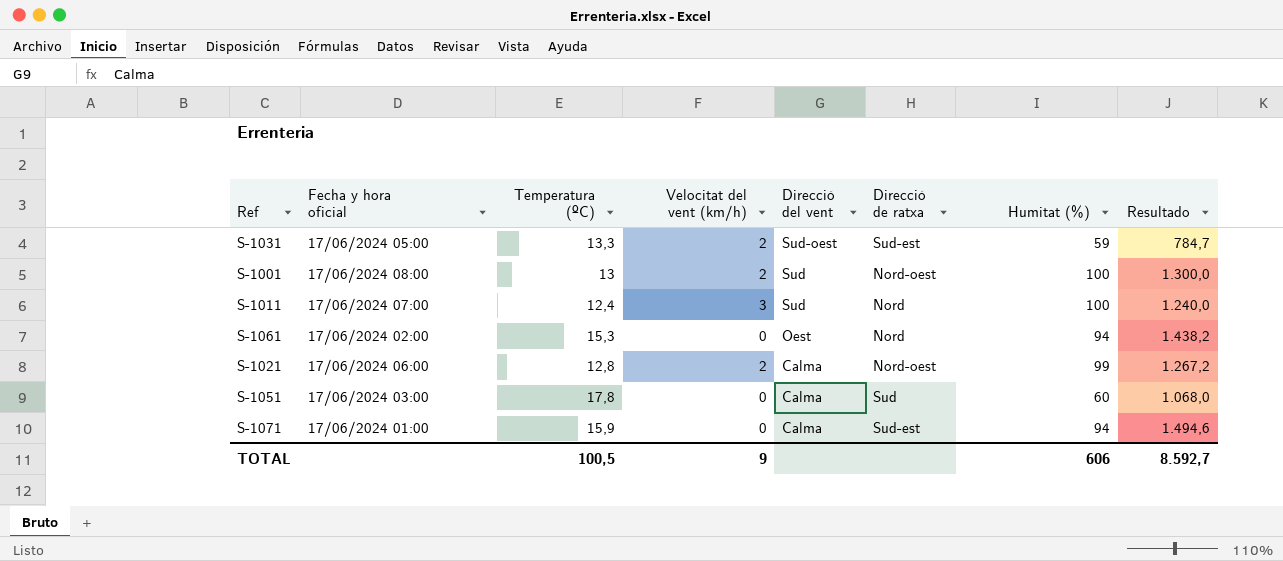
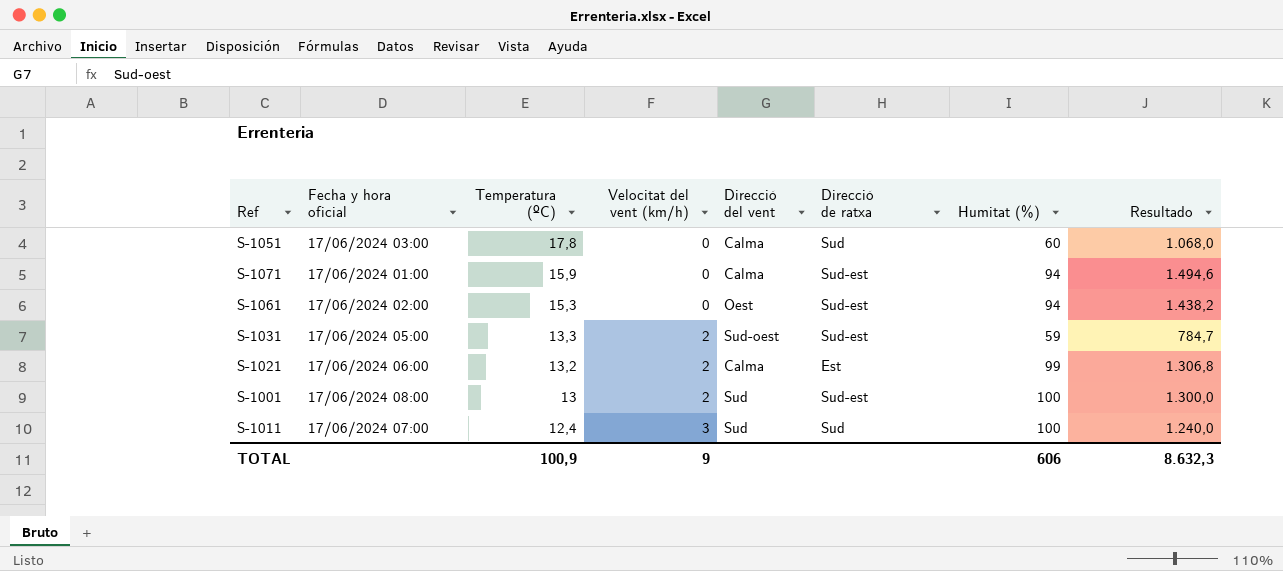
row order: Direcció del vent descending -> Temperatura (ºC) descending
S-1061 | Direcció de ratxa: Nord -> Sud-est
S-1021 | Temperatura (ºC): 12,8 -> 13,2
S-1021 | Direcció de ratxa: Nord-oest -> Est
S-1021 | Resultado: 1.267,2 -> 1.306,8
S-1001 | Direcció de ratxa: Nord-oest -> Sud-est
S-1011 | Direcció de ratxa: Nord -> Sud
TOTAL | Temperatura (ºC): 100,5 -> 100,9
TOTAL | Resultado: 8.592,7 -> 8.632,3

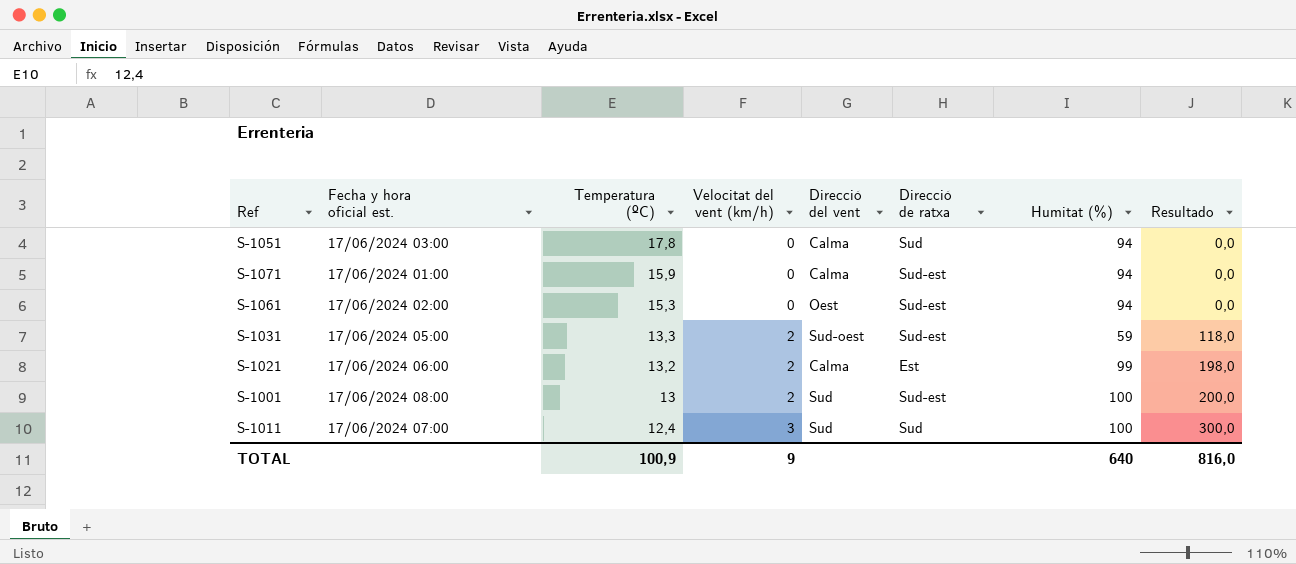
column name: Fecha y hora oficial -> Fecha y hora oficial est.
column Resultado | formula: [Temperatura (ºC)] * [Humitat (%)] -> [Velocitat del vent (km/h)] * [Humitat (%)]
S-1051 | Humitat (%): 60 -> 94
TOTAL | Humitat (%): 606 -> 640
TOTAL | Resultado: 8.632,3 -> 816,0

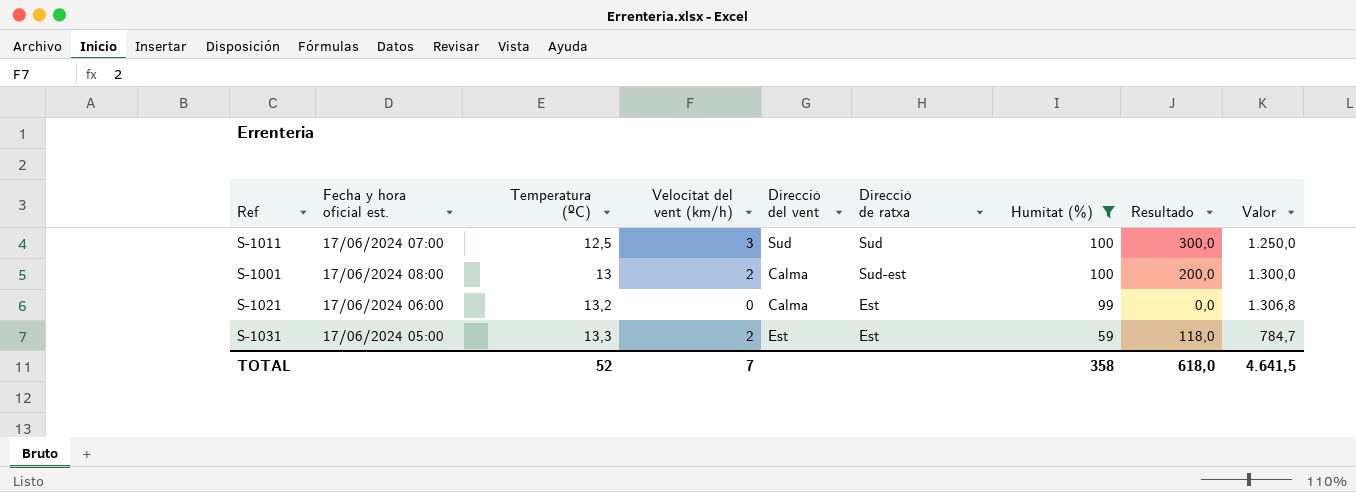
filter: none -> Humitat (%) != 94
row order: Temperatura (ºC) descending -> Temperatura (ºC) ascending
column Valor | formula: none -> [Temperatura (ºC)] * [Humitat (%)]
S-1011 | Temperatura (ºC): 12,4 -> 12,5
S-1001 | Direcció del vent: Sud -> Calma
S-1021 | Velocitat del vent (km/h): 2 -> 0
S-1021 | Resultado: 198,0 -> 0,0
S-1031 | Direcció del vent: Sud-oest -> Est
S-1031 | Direcció de ratxa: Sud-est -> Est
TOTAL | Temperatura (ºC): 100,9 -> 52
TOTAL | Velocitat del vent (km/h): 9 -> 7
TOTAL | Humitat (%): 640 -> 358
TOTAL | Resultado: 816,0 -> 618,0

